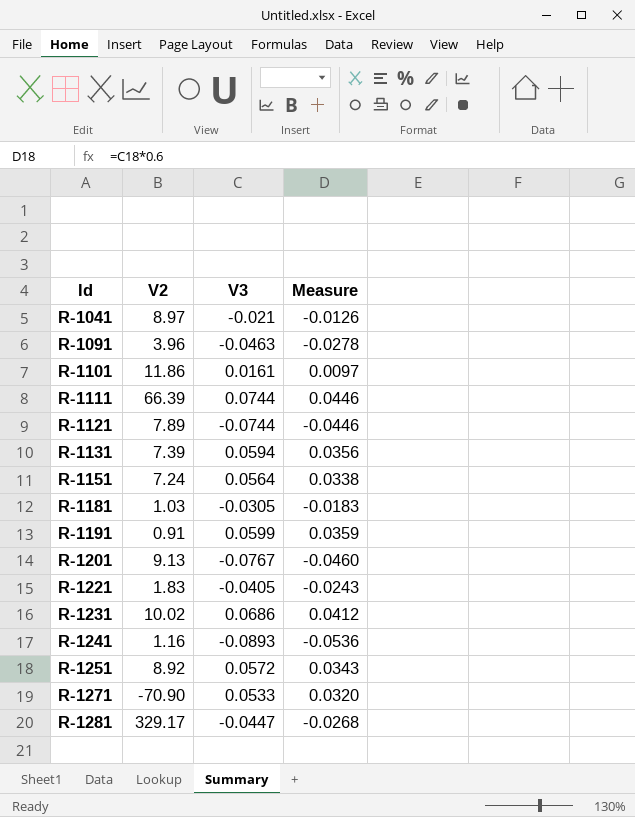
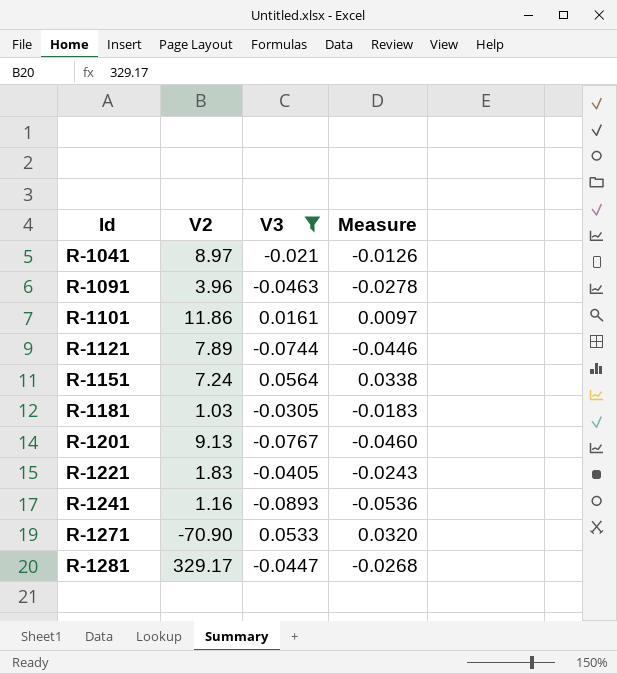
filter: none -> V3 <= 0.0564

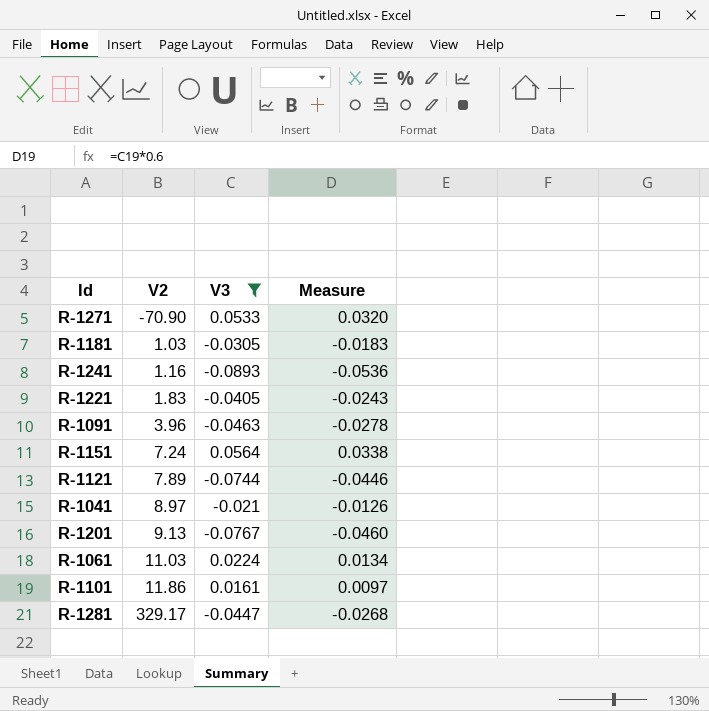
row order: Id ascending -> V2 ascending
row R-1061: none -> 11.03 | 0.0224 | 0.0134

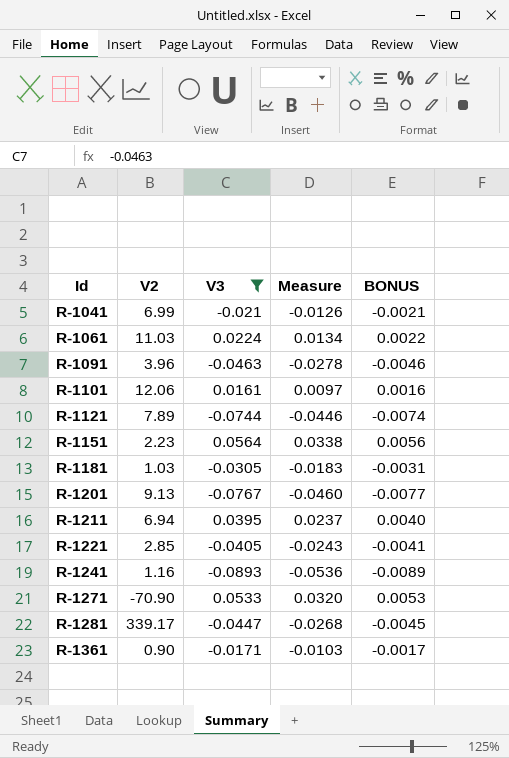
row order: V2 ascending -> Id ascending
column BONUS | formula: none -> [V3] * 0.1
R-1041 | V2: 8.97 -> 6.99
R-1101 | V2: 11.86 -> 12.06
R-1151 | V2: 7.24 -> 2.23
row R-1211: none -> 6.94 | 0.0395 | 0.0237 | 0.0040
R-1221 | V2: 1.83 -> 2.85
R-1281 | V2: 329.17 -> 339.17
row R-1361: none -> 0.90 | -0.0171 | -0.0103 | -0.0017

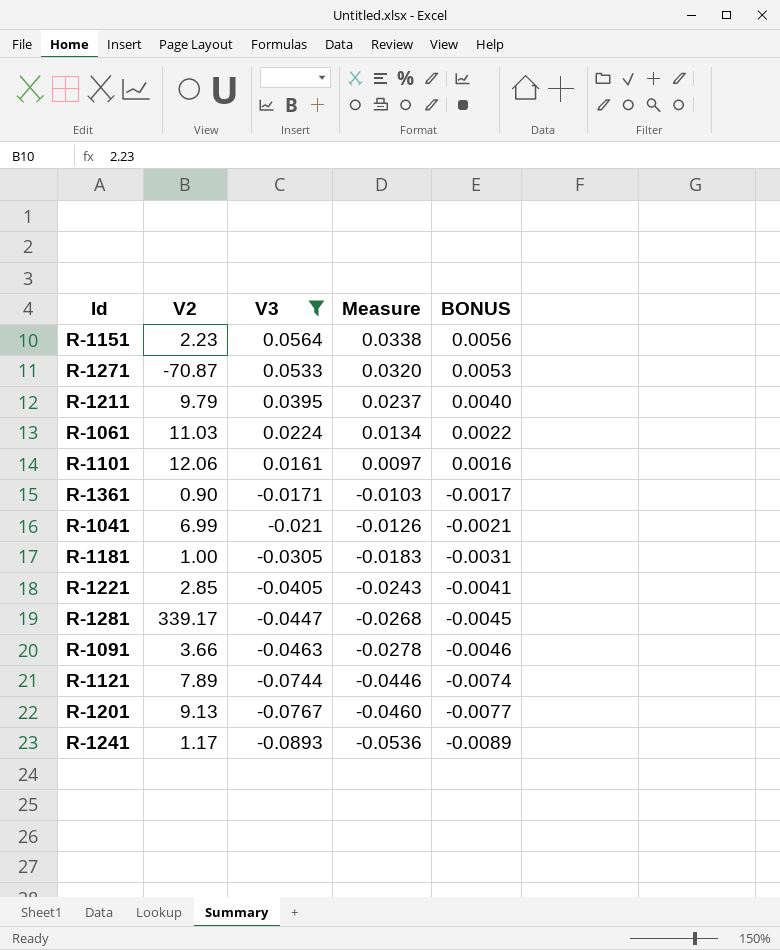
row order: Id ascending -> V3 descending
R-1271 | V2: -70.90 -> -70.87
R-1211 | V2: 6.94 -> 9.79
R-1181 | V2: 1.03 -> 1.00
R-1091 | V2: 3.96 -> 3.66
R-1241 | V2: 1.16 -> 1.17

